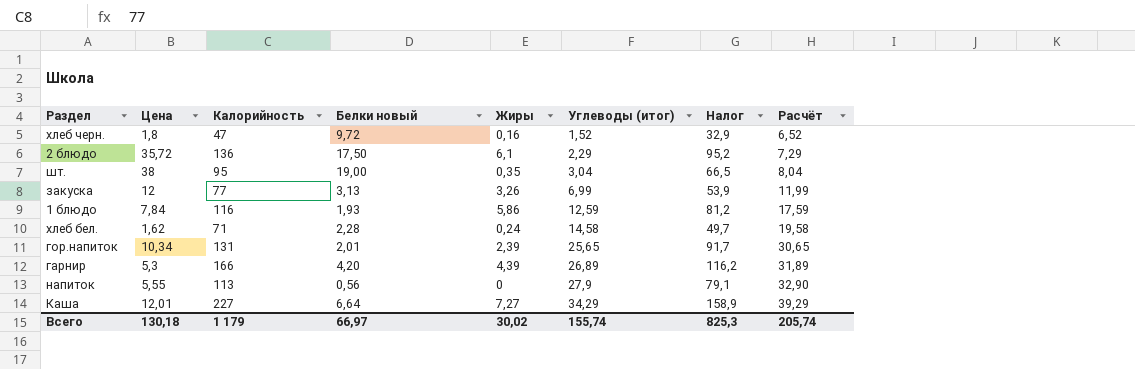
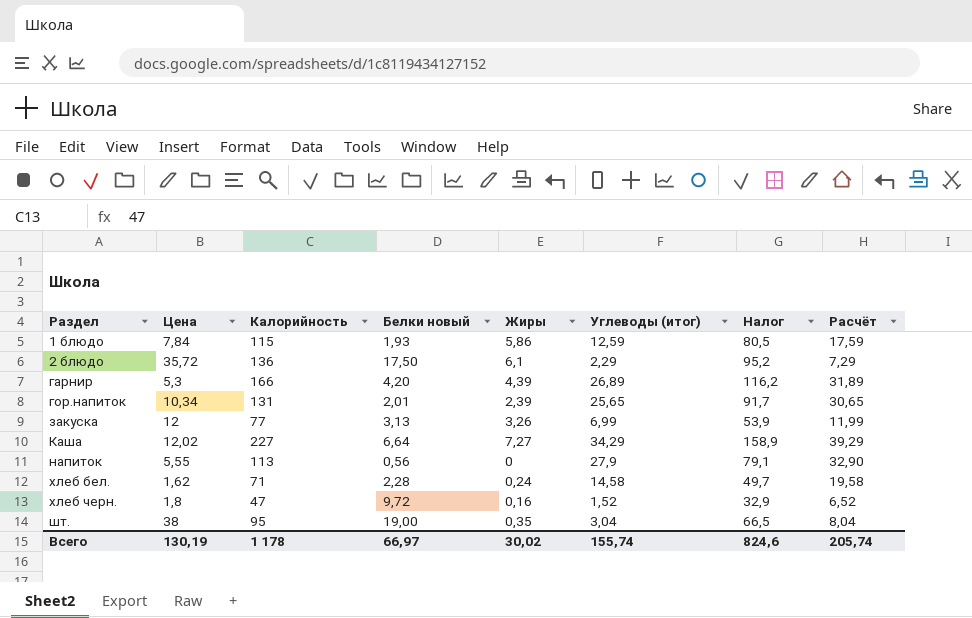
row order: Углеводы (итог) ascending -> Раздел ascending
1 блюдо | Калорийность: 116 -> 115
1 блюдо | Налог: 81,2 -> 80,5
Каша | Цена: 12,01 -> 12,02
Всего | Цена: 130,18 -> 130,19
Всего | Калорийность: 1 179 -> 1 178
Всего | Налог: 825,3 -> 824,6

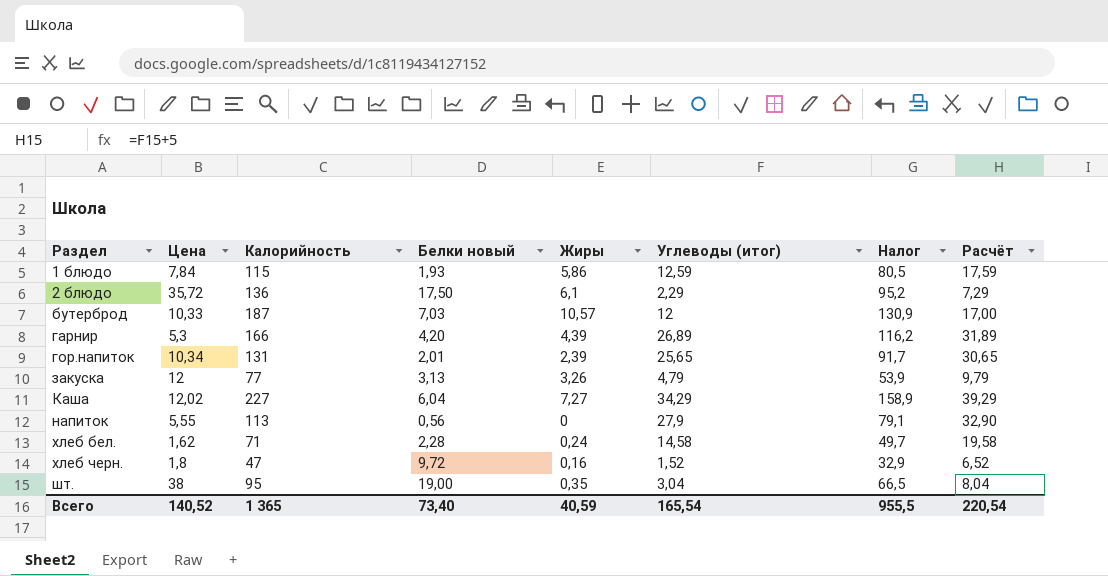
row бутерброд: none -> 10,33 | 187 | 7,03 | 10,57 | 12 | 130,9 | 17,00
закуска | Углеводы (итог): 6,99 -> 4,79
закуска | Расчёт: 11,99 -> 9,79
Каша | Белки новый: 6,64 -> 6,04
Всего | Цена: 130,19 -> 140,52
Всего | Калорийность: 1 178 -> 1 365
Всего | Белки новый: 66,97 -> 73,40
Всего | Жиры: 30,02 -> 40,59
Всего | Углеводы (итог): 155,74 -> 165,54
Всего | Налог: 824,6 -> 955,5
Всего | Расчёт: 205,74 -> 220,54

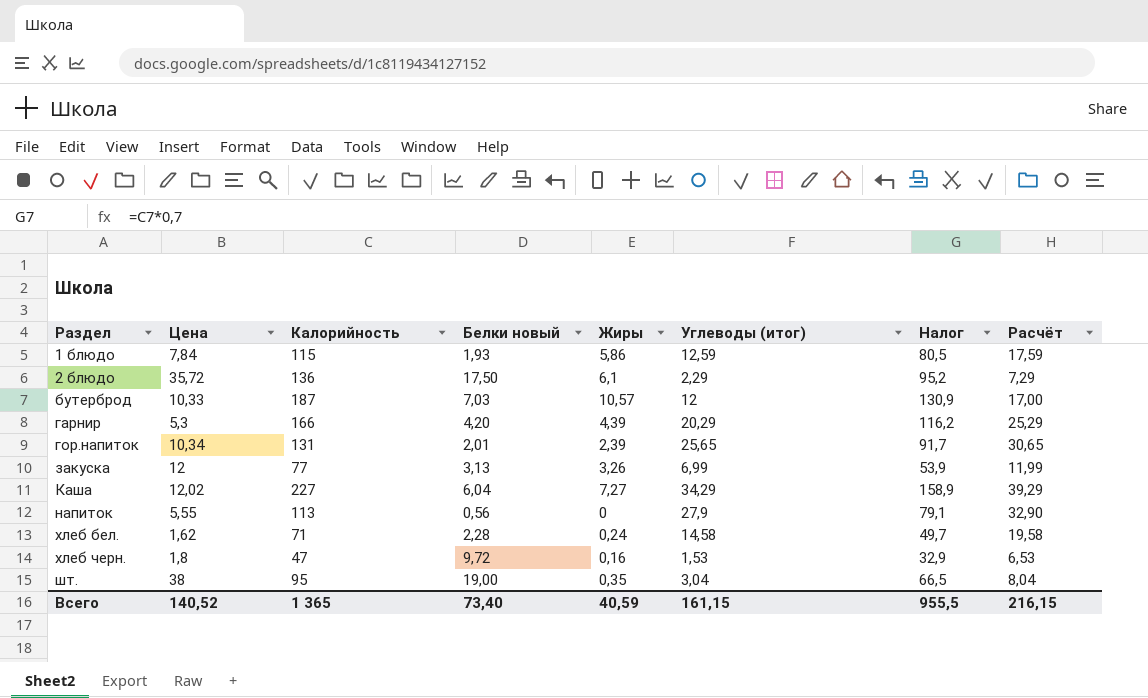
гарнир | Углеводы (итог): 26,89 -> 20,29
гарнир | Расчёт: 31,89 -> 25,29
закуска | Углеводы (итог): 4,79 -> 6,99
закуска | Расчёт: 9,79 -> 11,99
хлеб черн. | Углеводы (итог): 1,52 -> 1,53
хлеб черн. | Расчёт: 6,52 -> 6,53
Всего | Углеводы (итог): 165,54 -> 161,15
Всего | Расчёт: 220,54 -> 216,15

